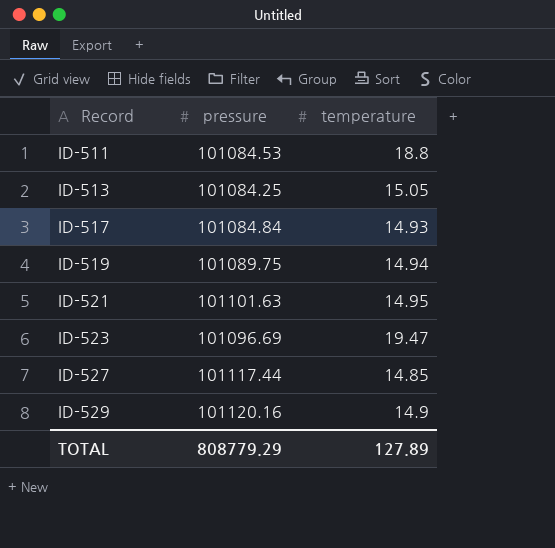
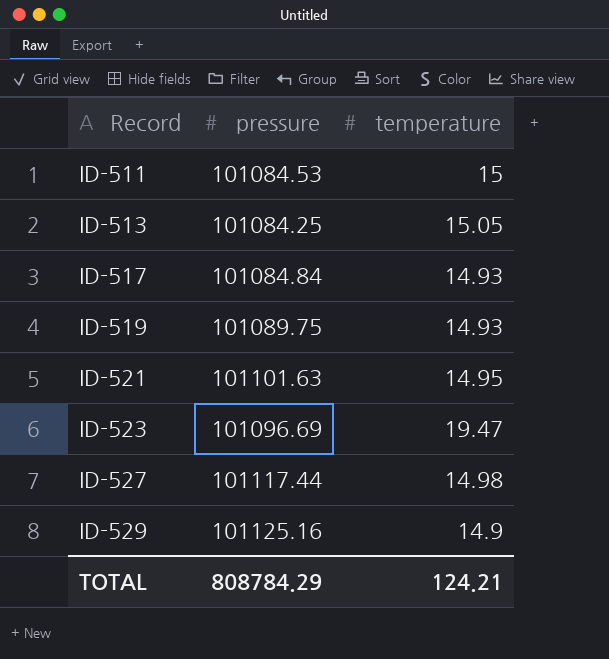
ID-511 | temperature: 18.8 -> 15
ID-519 | temperature: 14.94 -> 14.93
ID-527 | temperature: 14.85 -> 14.98
ID-529 | pressure: 101120.16 -> 101125.16
TOTAL | pressure: 808779.29 -> 808784.29
TOTAL | temperature: 127.89 -> 124.21

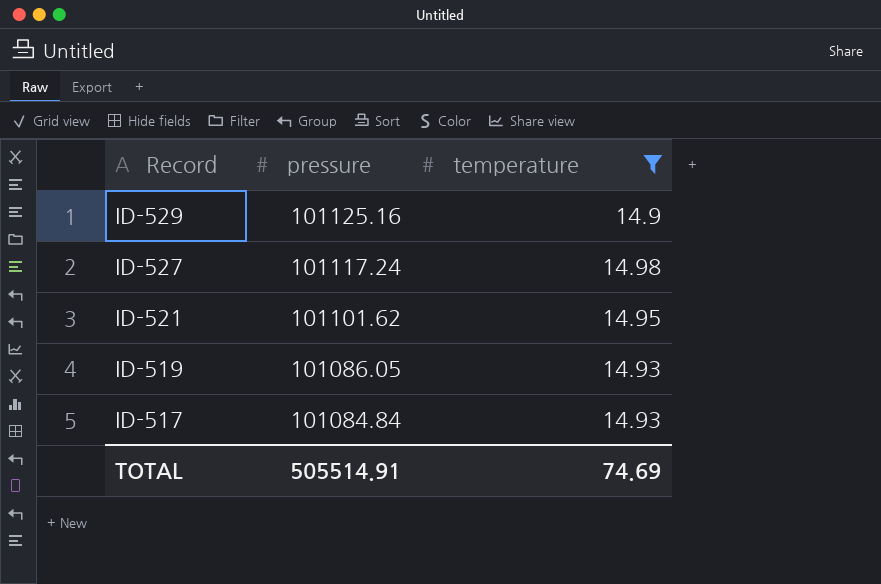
filter: none -> temperature <= 14.98
row order: Record ascending -> Record descending
ID-527 | pressure: 101117.44 -> 101117.24
ID-521 | pressure: 101101.63 -> 101101.62
ID-519 | pressure: 101089.75 -> 101086.05
TOTAL | pressure: 808784.29 -> 505514.91
TOTAL | temperature: 124.21 -> 74.69

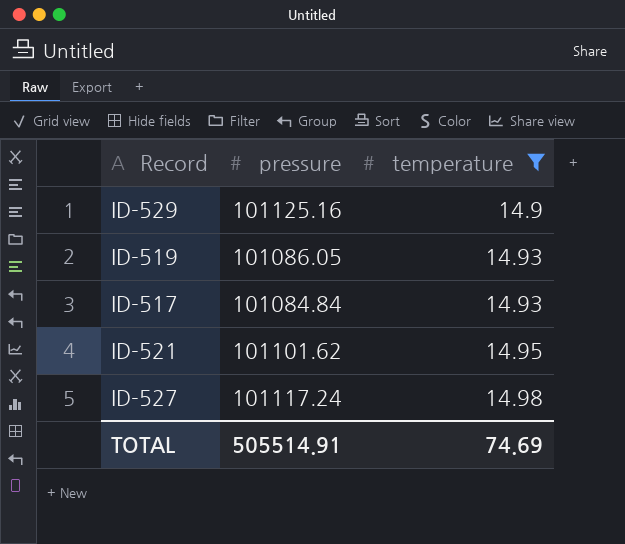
row order: Record descending -> temperature ascending

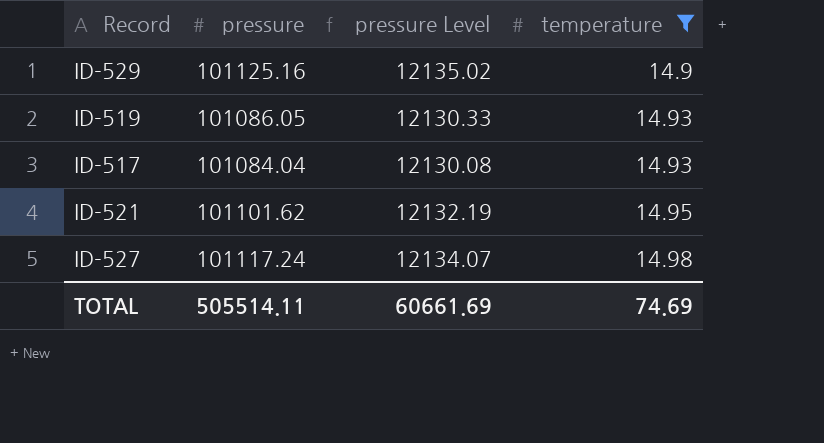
column pressure Level | formula: none -> [pressure] * 0.12
ID-517 | pressure: 101084.84 -> 101084.04
TOTAL | pressure: 505514.91 -> 505514.11

